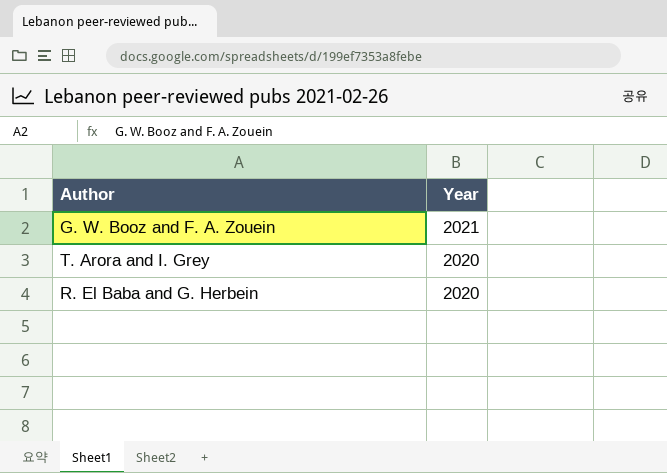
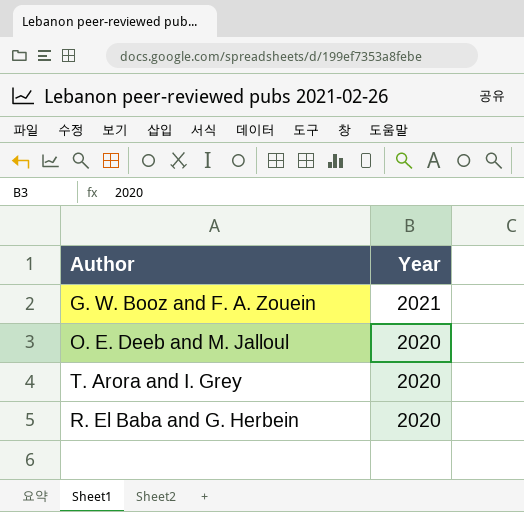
row O. E. Deeb and M. Jalloul: none -> 2020

